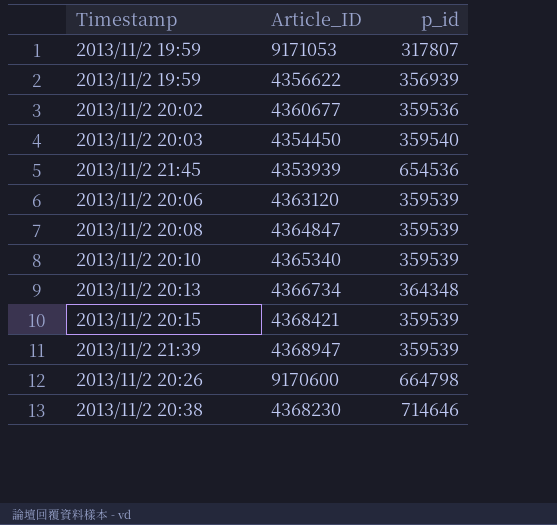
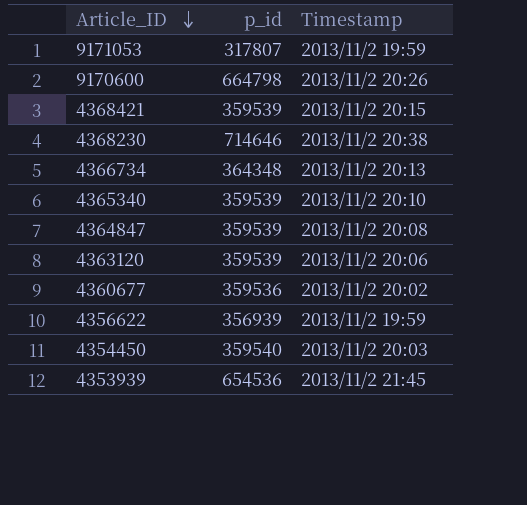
row order: none -> Article_ID descending
column Timestamp | position: 1 -> 3
row 4368947: 2013/11/2 21:39 | 359539 -> none

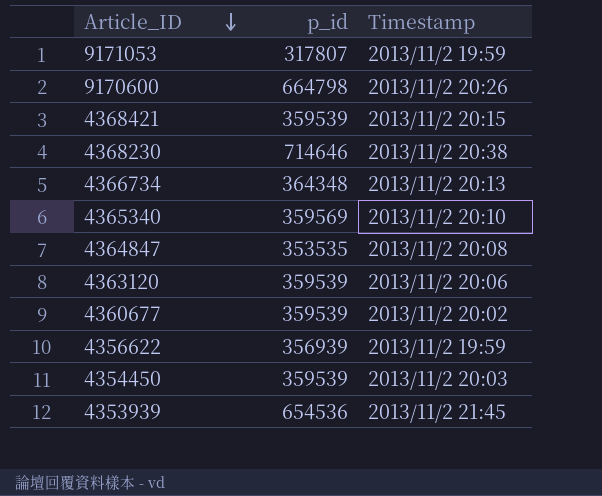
4365340 | p_id: 359539 -> 359569
4364847 | p_id: 359539 -> 353535
4360677 | p_id: 359536 -> 359539
4354450 | p_id: 359540 -> 359539

